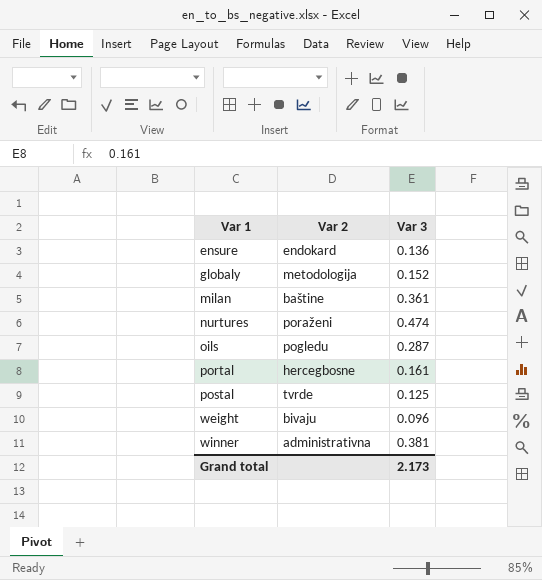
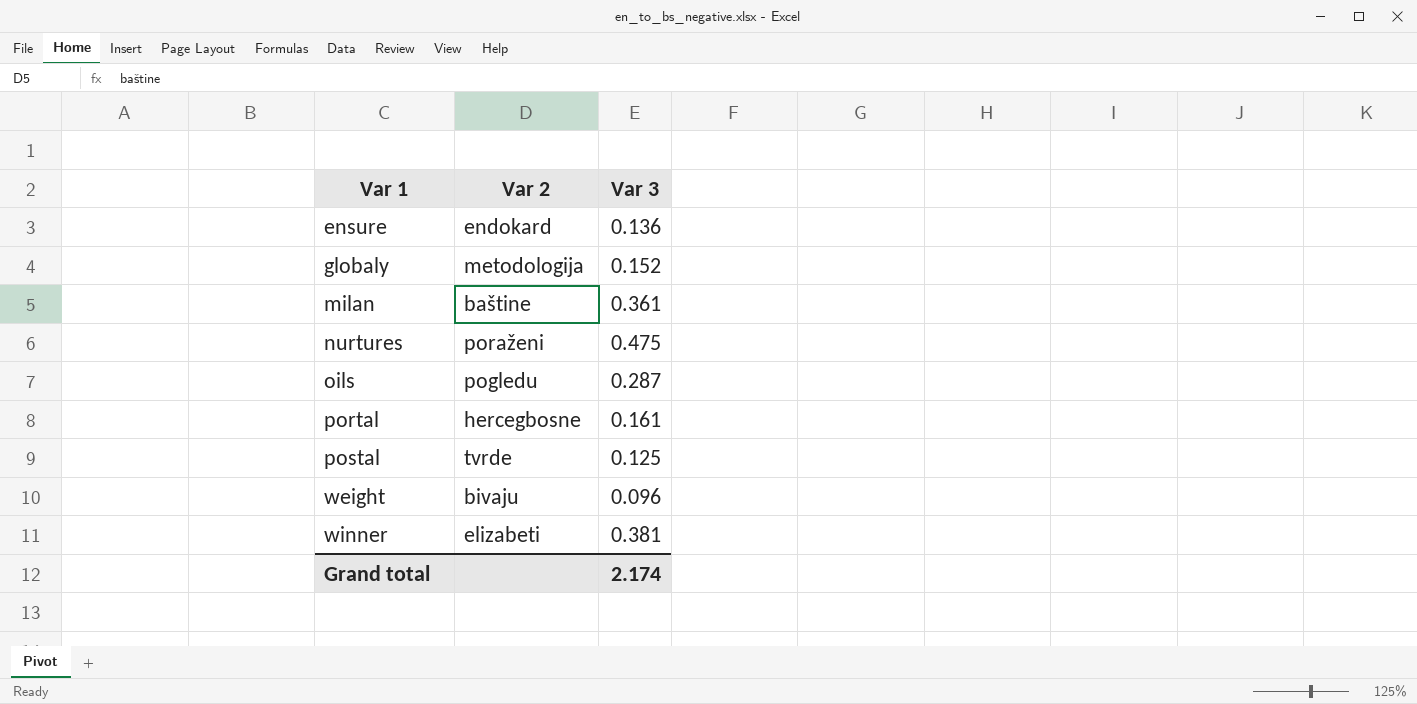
nurtures | Var 3: 0.474 -> 0.475
winner | Var 2: administrativna -> elizabeti
Grand total | Var 3: 2.173 -> 2.174

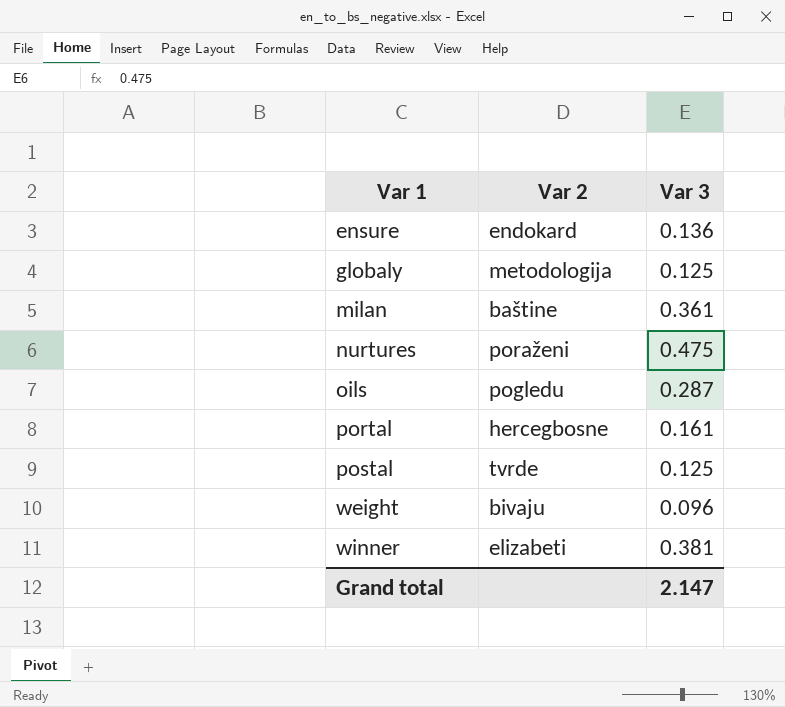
globaly | Var 3: 0.152 -> 0.125
Grand total | Var 3: 2.174 -> 2.147

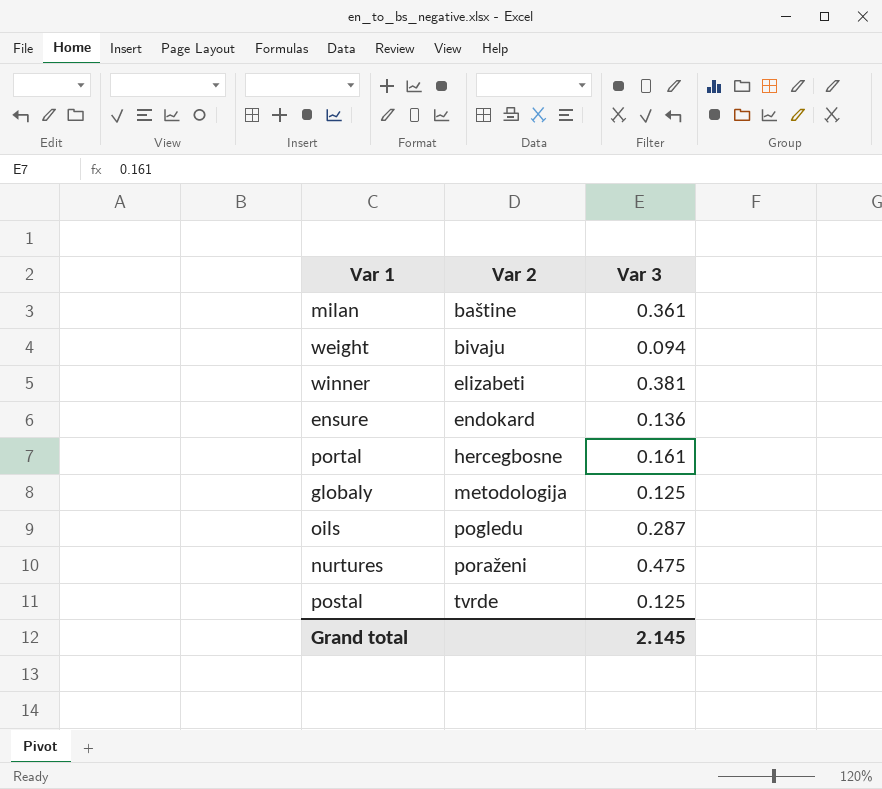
row order: Var 1 ascending -> Var 2 ascending
weight | Var 3: 0.096 -> 0.094
Grand total | Var 3: 2.147 -> 2.145

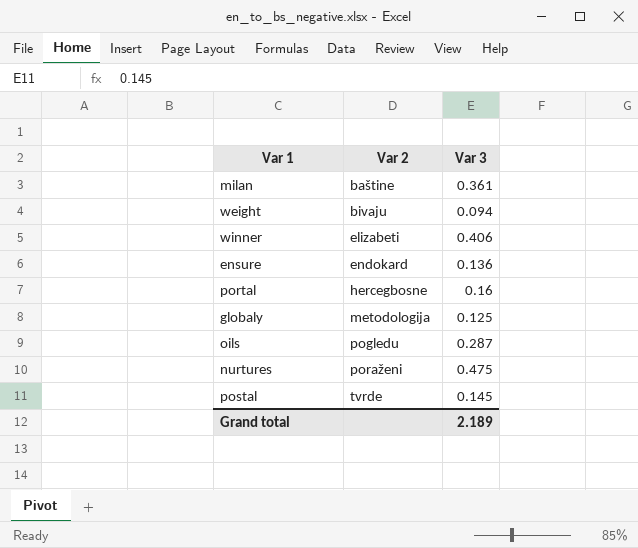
winner | Var 3: 0.381 -> 0.406
portal | Var 3: 0.161 -> 0.16
postal | Var 3: 0.125 -> 0.145
Grand total | Var 3: 2.145 -> 2.189

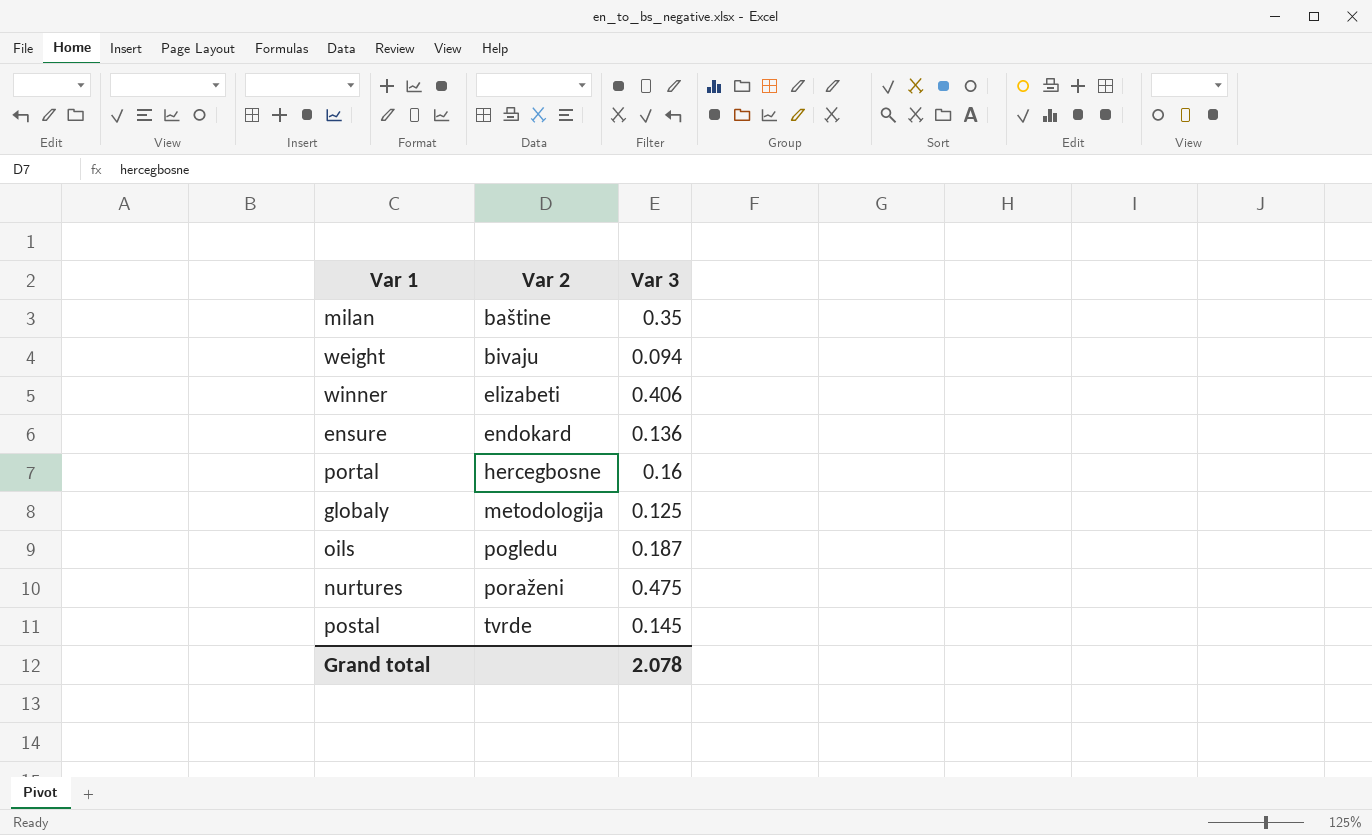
milan | Var 3: 0.361 -> 0.35
oils | Var 3: 0.287 -> 0.187
Grand total | Var 3: 2.189 -> 2.078

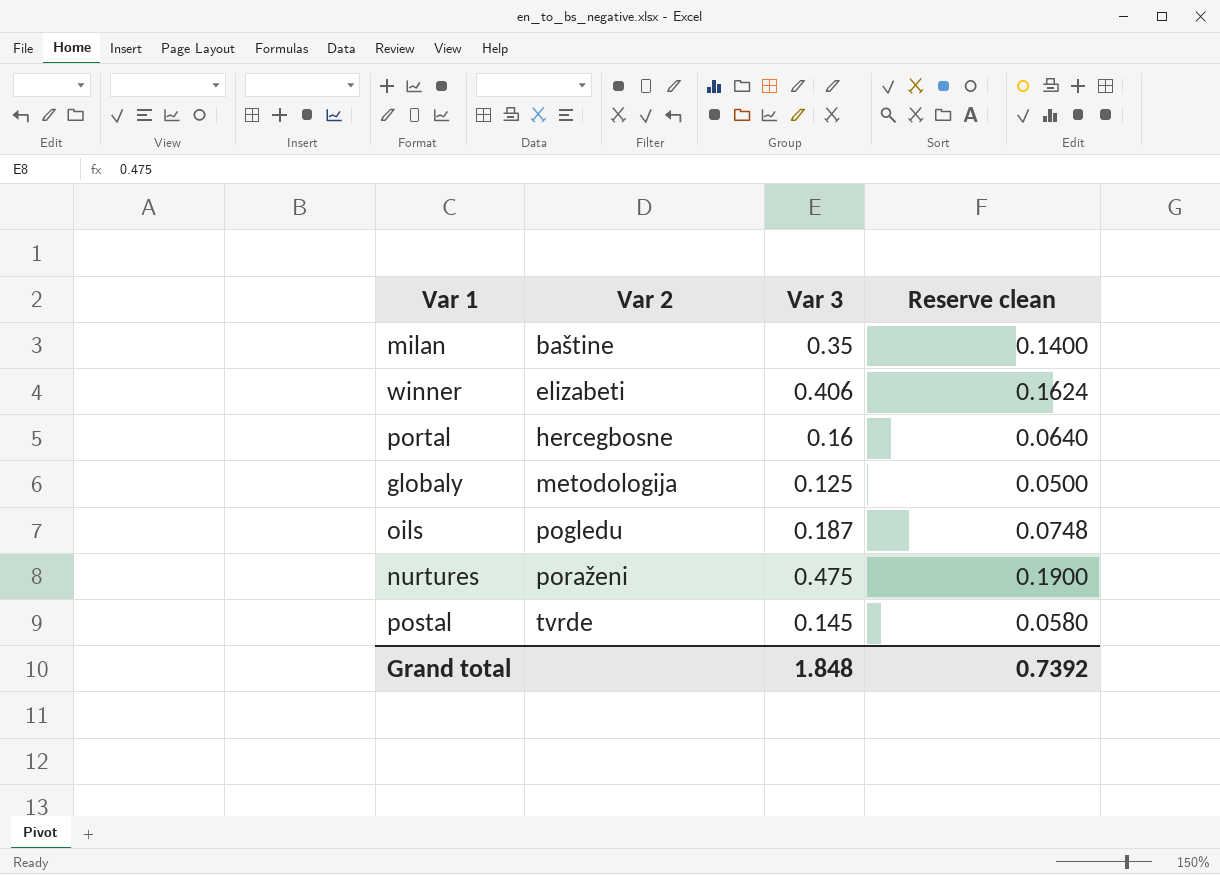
column Reserve clean | formula: none -> [Var 3] * 0.4
row weight: bivaju | 0.094 -> none
row ensure: endokard | 0.136 -> none
Grand total | Var 3: 2.078 -> 1.848

